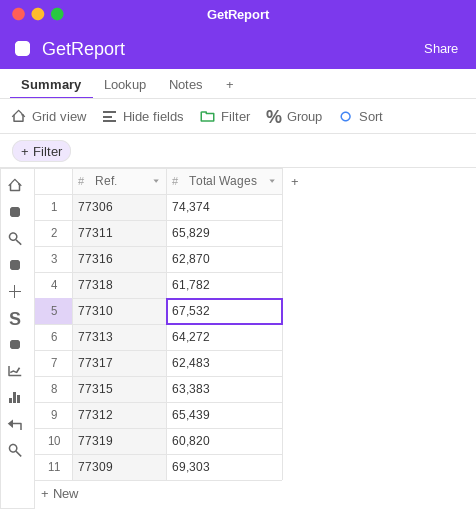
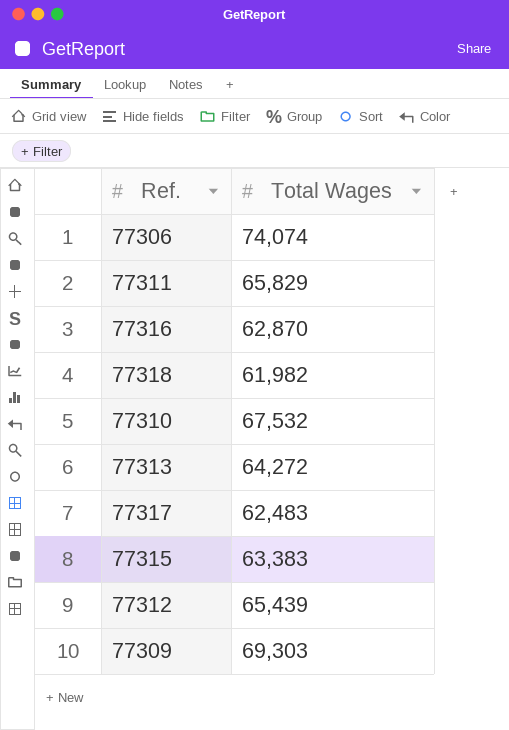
row 77319: 60,820 -> none
77306 | Total Wages: 74,374 -> 74,074
77318 | Total Wages: 61,782 -> 61,982

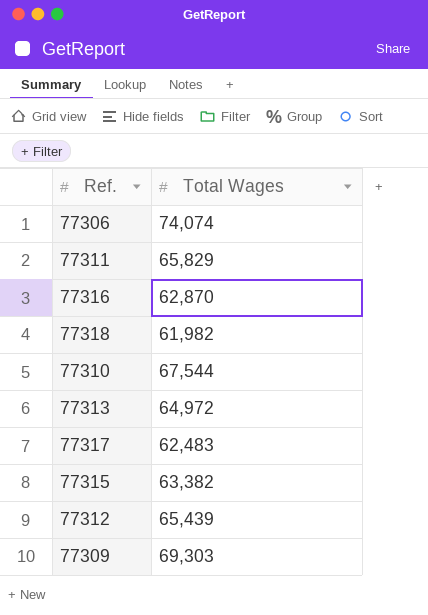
77310 | Total Wages: 67,532 -> 67,544
77313 | Total Wages: 64,272 -> 64,972
77315 | Total Wages: 63,383 -> 63,382

